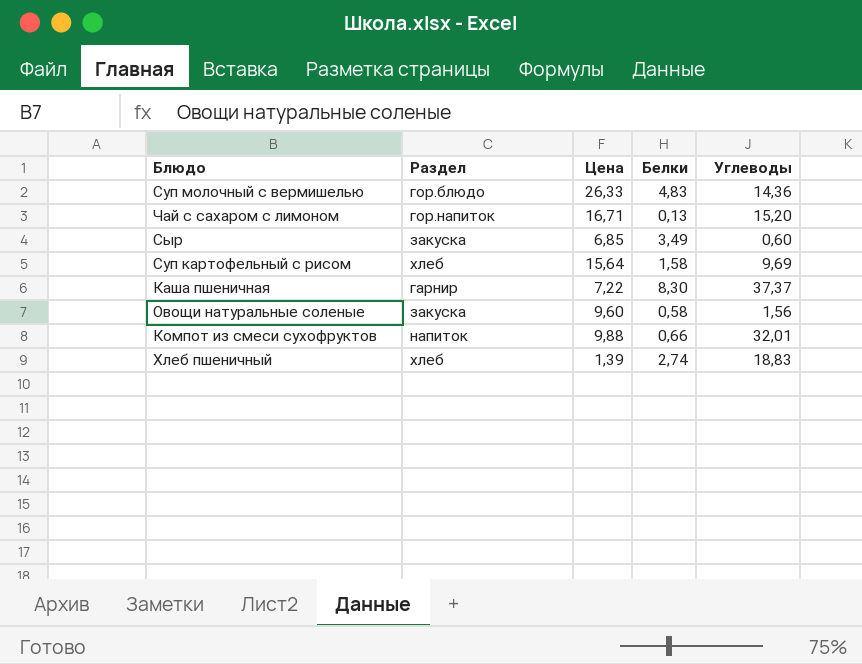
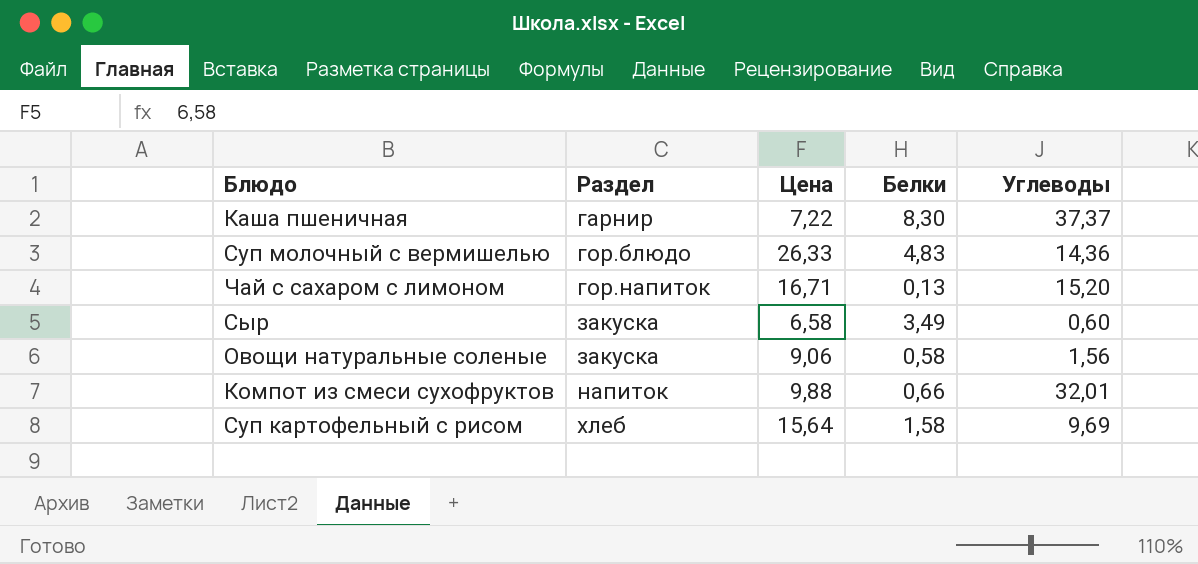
row order: none -> Раздел ascending
row Хлеб пшеничный: хлеб | 1,39 | 2,74 | 18,83 -> none
Сыр | Цена: 6,85 -> 6,58
Овощи натуральные соленые | Цена: 9,60 -> 9,06

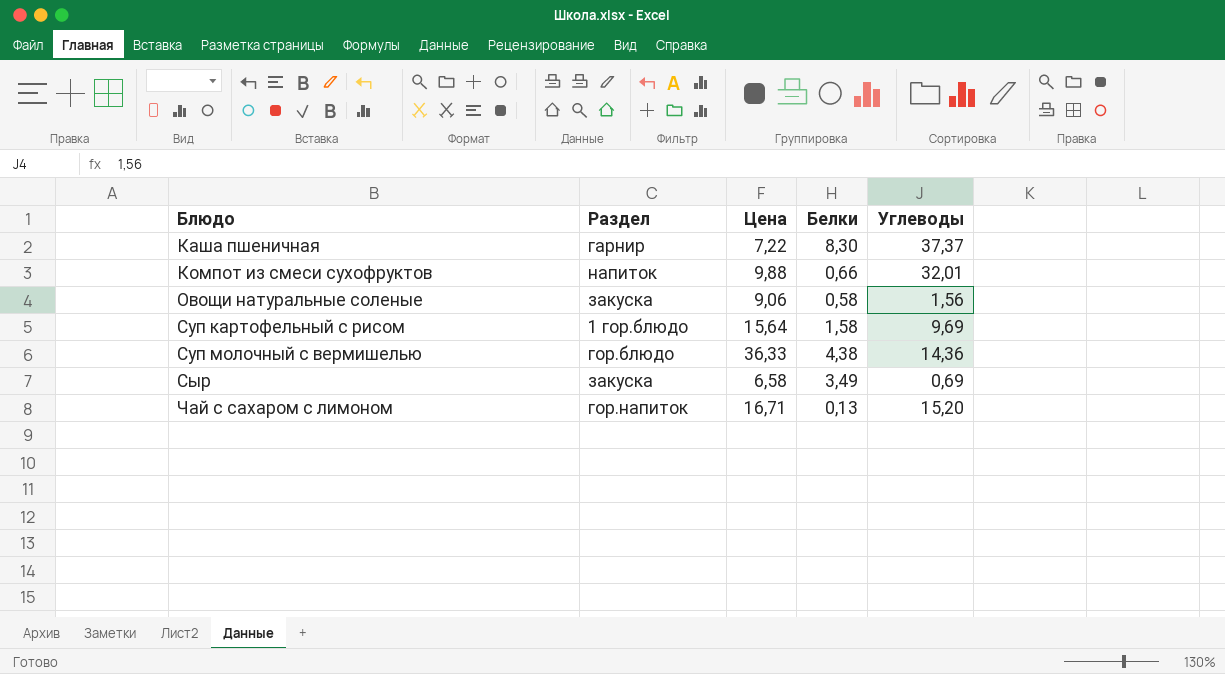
row order: Раздел ascending -> Блюдо ascending
Суп картофельный с рисом | Раздел: хлеб -> 1 гор.блюдо
Суп молочный с вермишелью | Цена: 26,33 -> 36,33
Суп молочный с вермишелью | Белки: 4,83 -> 4,38
Сыр | Углеводы: 0,60 -> 0,69

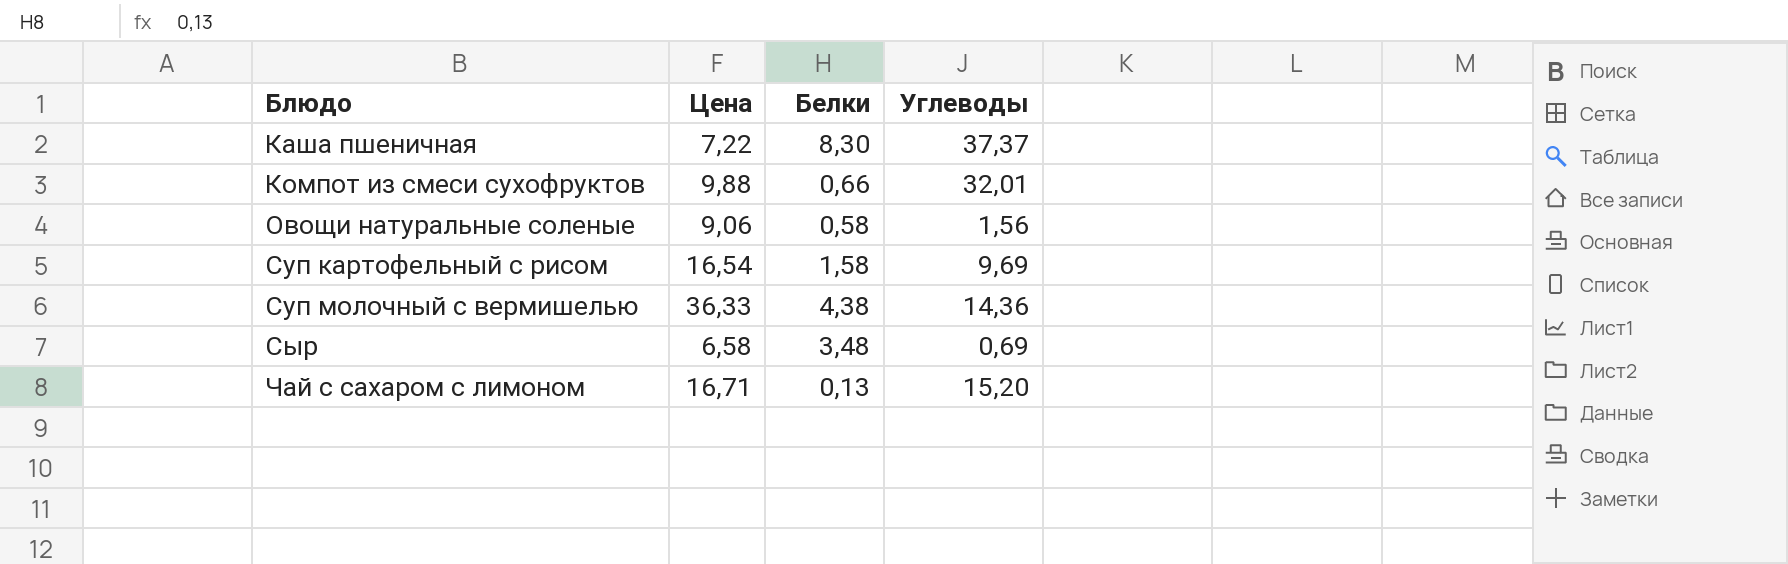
column Раздел | position: 2 -> none
Суп картофельный с рисом | Цена: 15,64 -> 16,54
Сыр | Белки: 3,49 -> 3,48

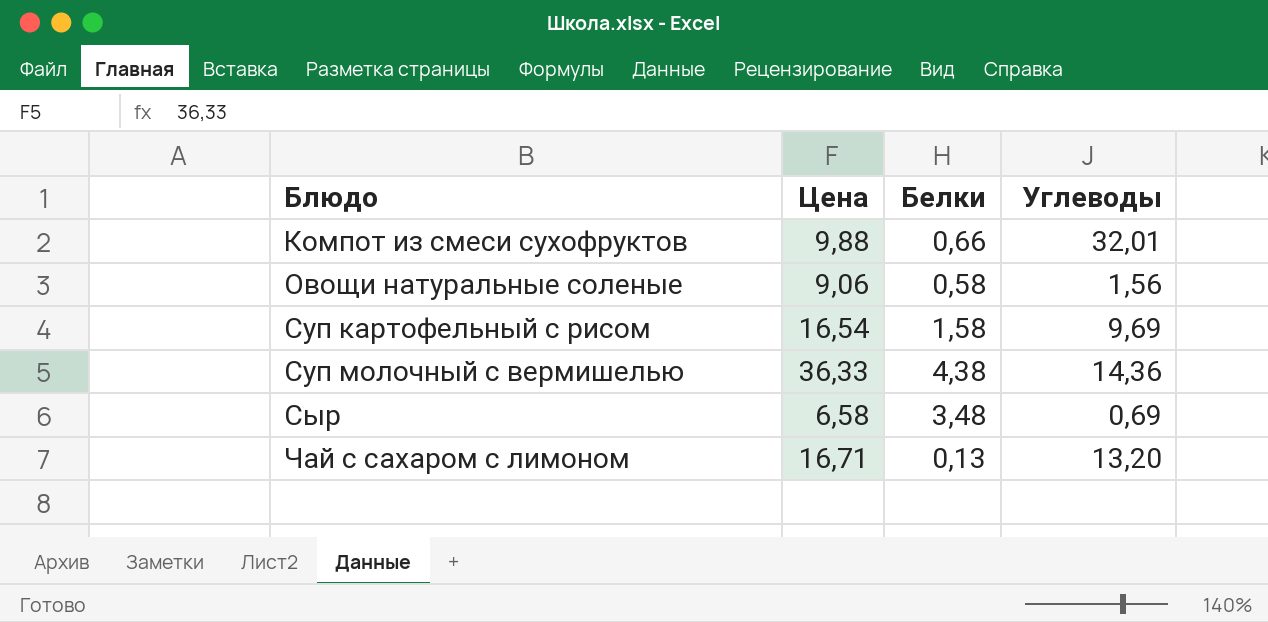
row Каша пшеничная: 7,22 | 8,30 | 37,37 -> none
Чай с сахаром с лимоном | Углеводы: 15,20 -> 13,20

